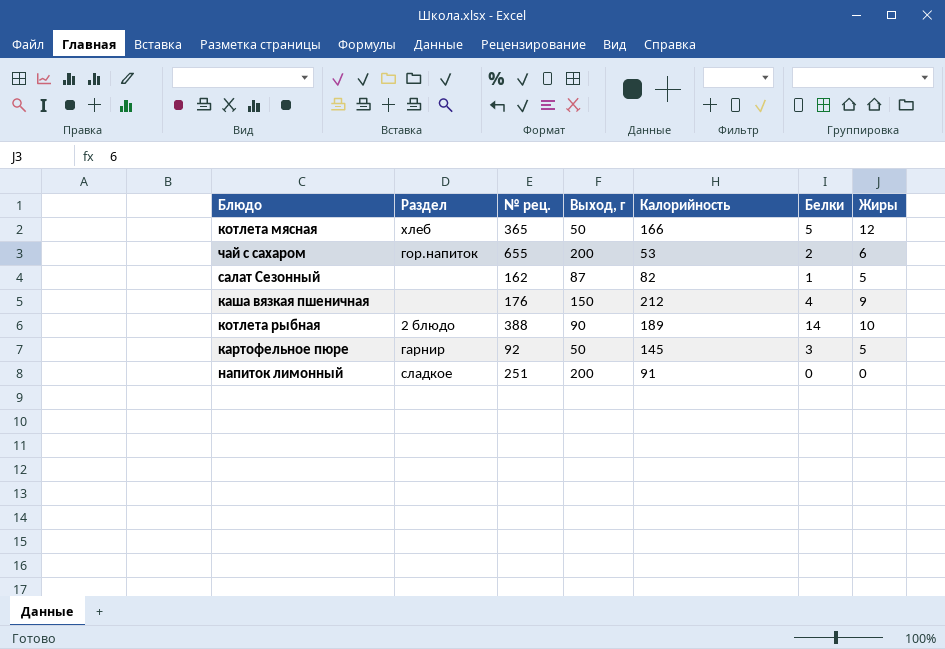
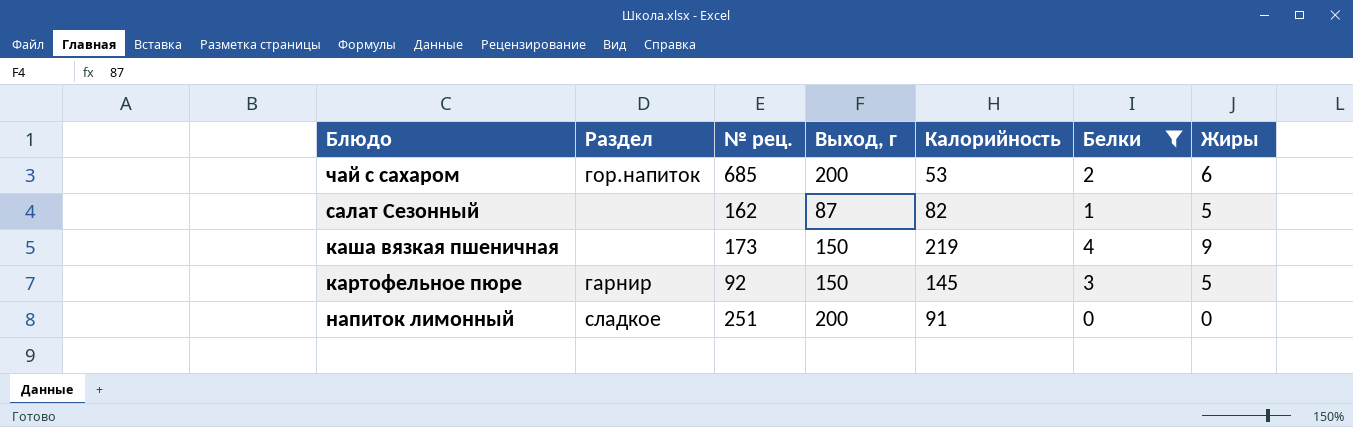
filter: none -> Белки <= 4
чай с сахаром | № рец.: 655 -> 685
каша вязкая пшеничная | № рец.: 176 -> 173
каша вязкая пшеничная | Калорийность: 212 -> 219
картофельное пюре | Выход, г: 50 -> 150

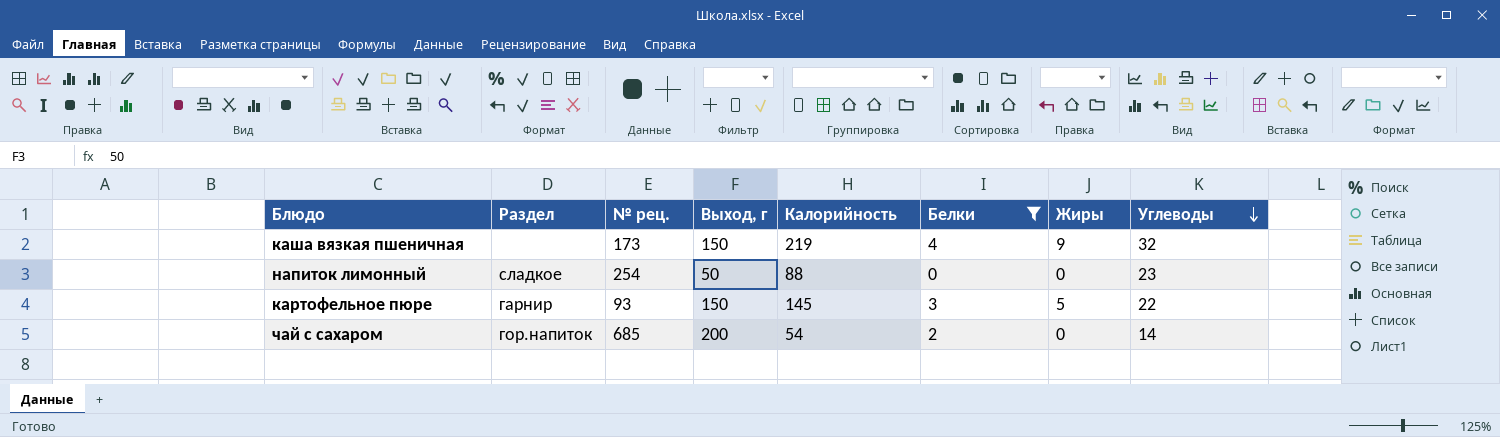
row order: none -> Углеводы descending
column Углеводы | position: none -> 8
row салат Сезонный: none | 162 | 87 | 82 | 1 | 5 -> none
напиток лимонный | № рец.: 251 -> 254
напиток лимонный | Выход, г: 200 -> 50
напиток лимонный | Калорийность: 91 -> 88
картофельное пюре | № рец.: 92 -> 93
чай с сахаром | Калорийность: 53 -> 54
чай с сахаром | Жиры: 6 -> 0

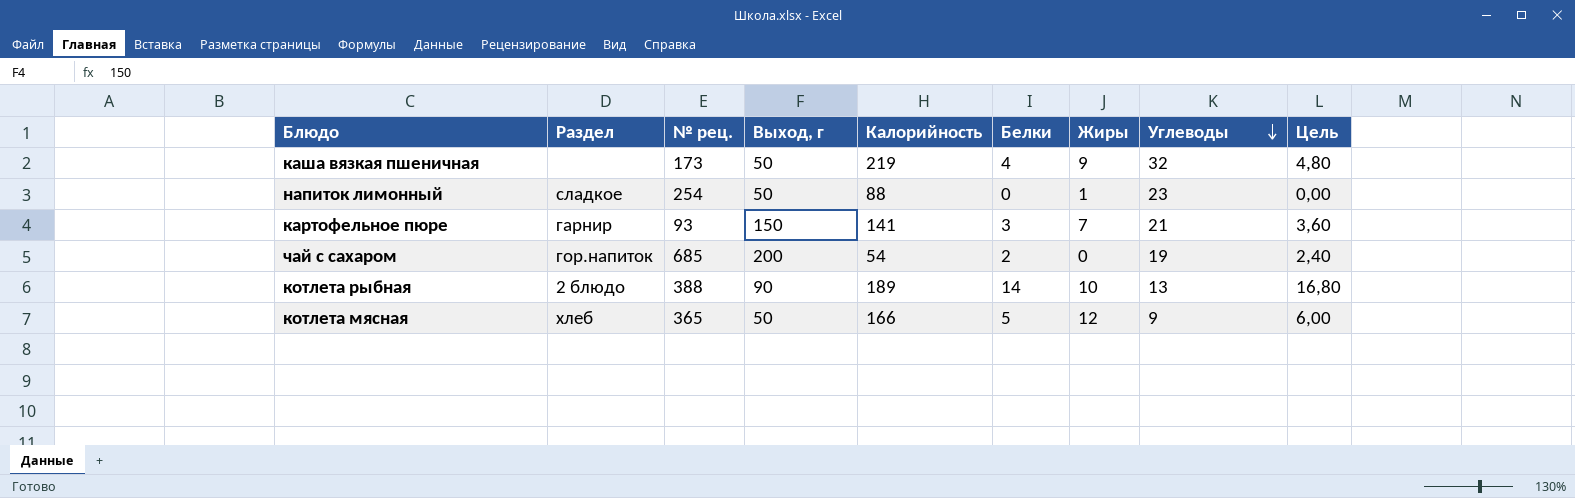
filter: Белки <= 4 -> none
column Цель | formula: none -> [Белки] * 1,2
каша вязкая пшеничная | Выход, г: 150 -> 50
напиток лимонный | Жиры: 0 -> 1
картофельное пюре | Калорийность: 145 -> 141
картофельное пюре | Жиры: 5 -> 7
картофельное пюре | Углеводы: 22 -> 21
чай с сахаром | Углеводы: 14 -> 19

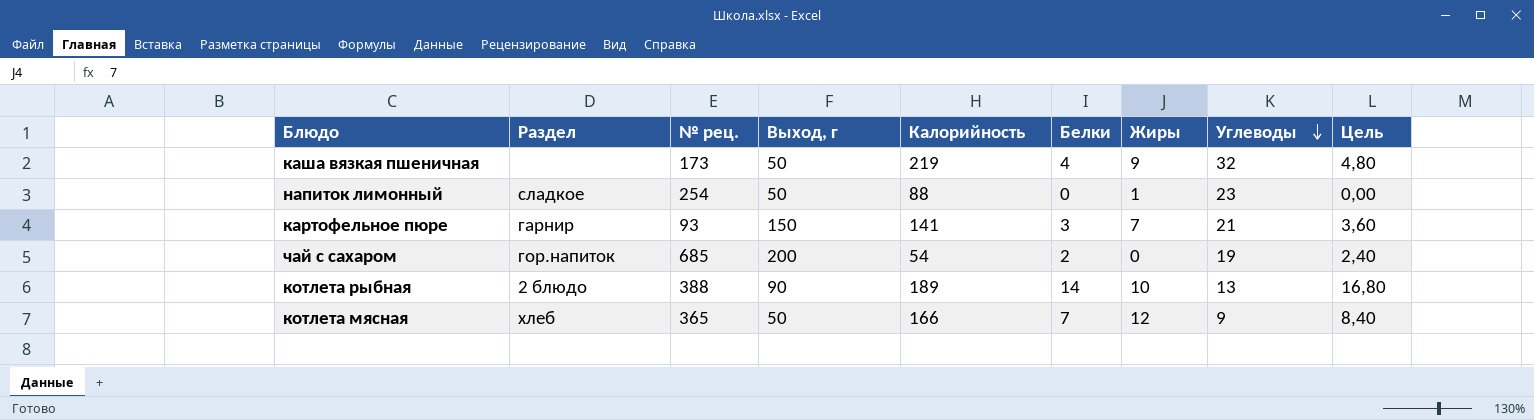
котлета мясная | Белки: 5 -> 7
котлета мясная | Цель: 6,00 -> 8,40

